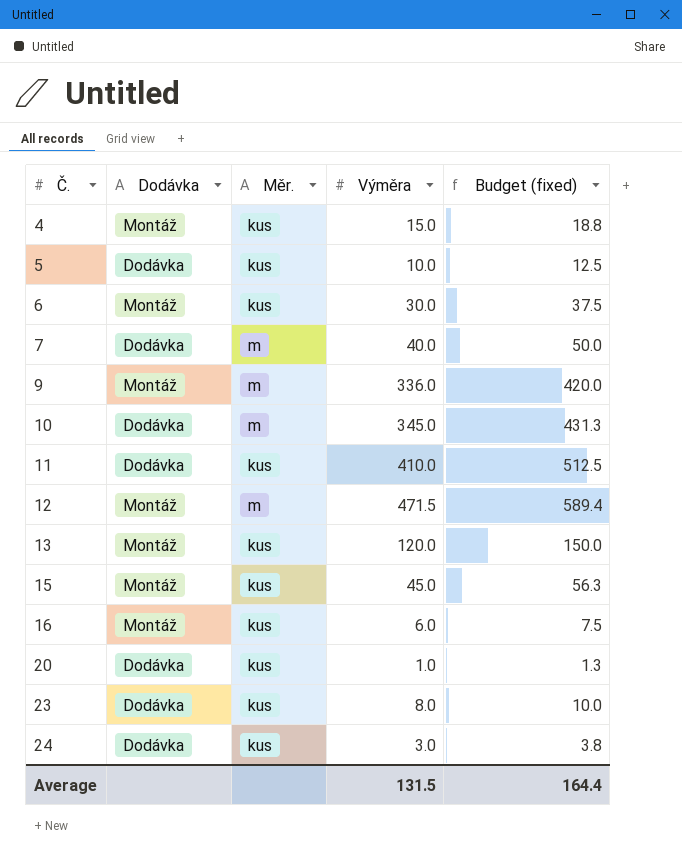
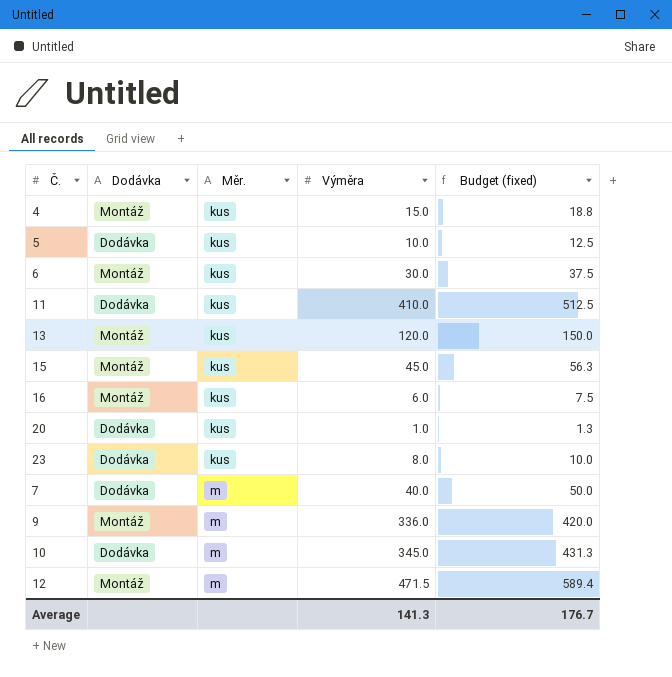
row order: Č. ascending -> Měr. ascending
row 24: Dodávka | kus | 3.0 | 3.8 -> none
Average | Výměra: 131.5 -> 141.3
Average | Budget (fixed): 164.4 -> 176.7

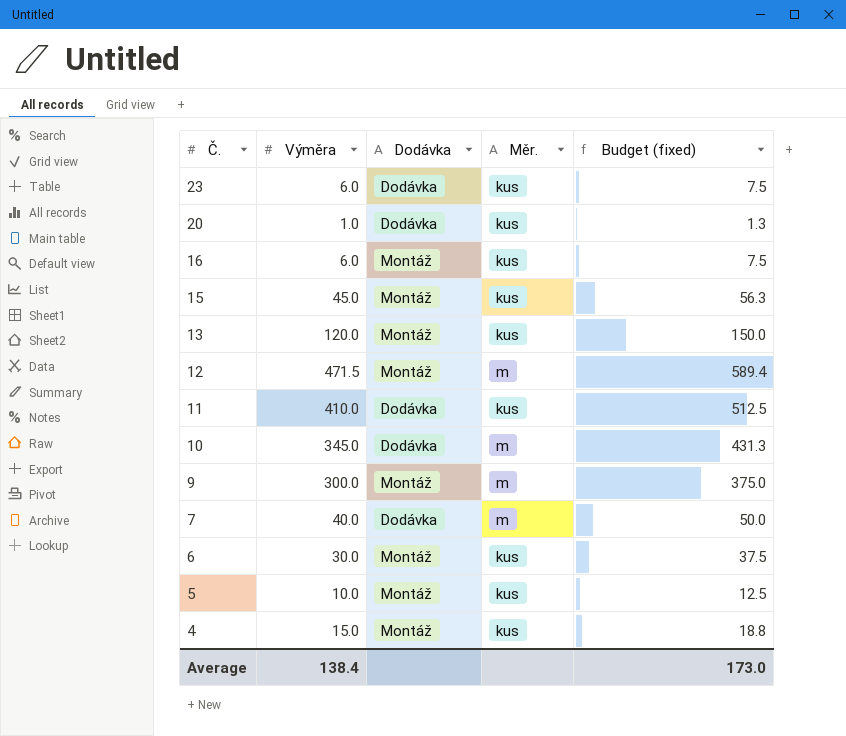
row order: Měr. ascending -> Č. descending
column Výměra | position: 4 -> 2
23 | Výměra: 8.0 -> 6.0
23 | Budget (fixed): 10.0 -> 7.5
9 | Výměra: 336.0 -> 300.0
9 | Budget (fixed): 420.0 -> 375.0
5 | Dodávka: Dodávka -> Montáž
Average | Výměra: 141.3 -> 138.4
Average | Budget (fixed): 176.7 -> 173.0

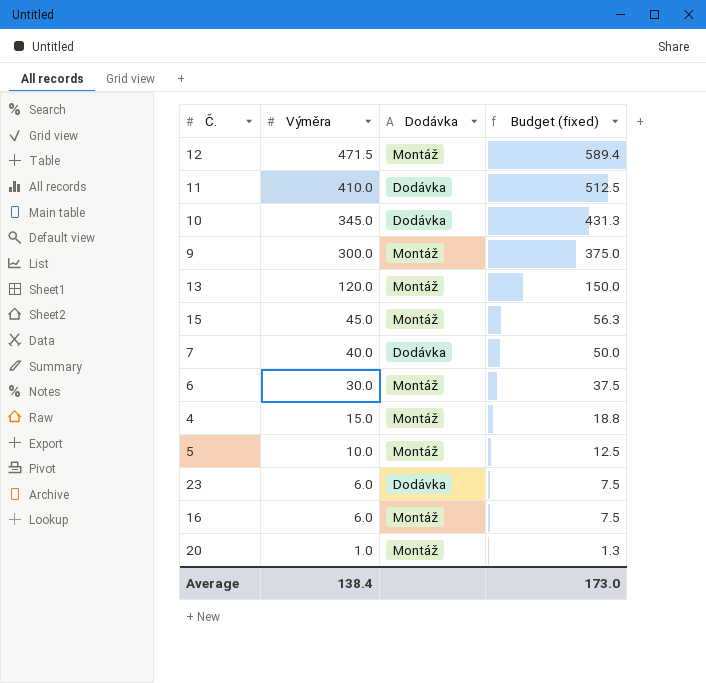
row order: Č. descending -> Výměra descending
column Měr. | position: 4 -> none
20 | Dodávka: Dodávka -> Montáž

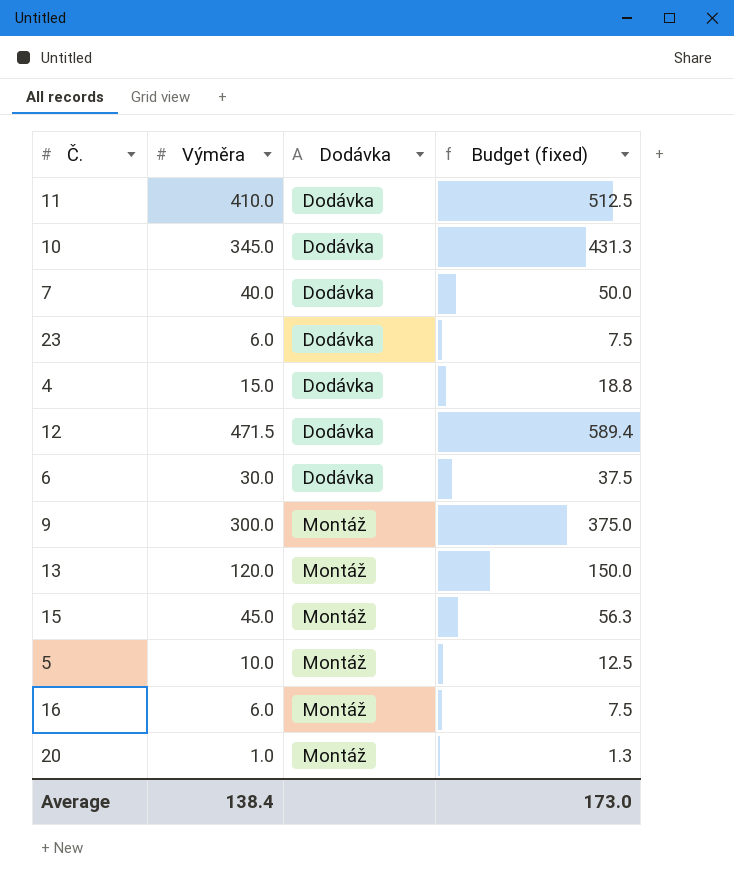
row order: Výměra descending -> Dodávka ascending
4 | Dodávka: Montáž -> Dodávka
12 | Dodávka: Montáž -> Dodávka
6 | Dodávka: Montáž -> Dodávka

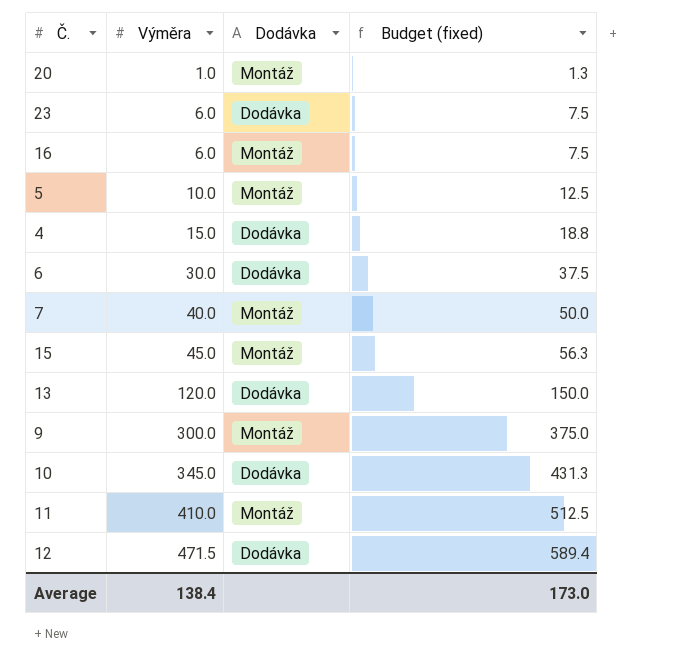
row order: Dodávka ascending -> Výměra ascending
7 | Dodávka: Dodávka -> Montáž
13 | Dodávka: Montáž -> Dodávka
11 | Dodávka: Dodávka -> Montáž

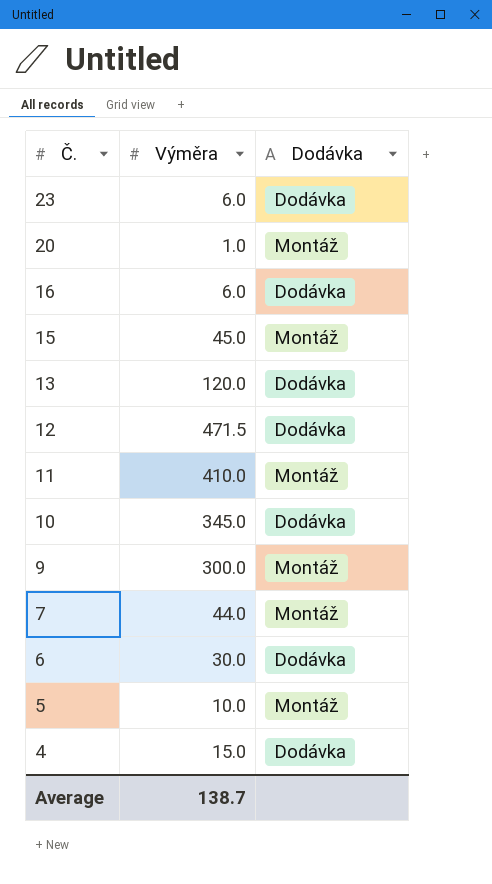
row order: Výměra ascending -> Č. descending
column Budget (fixed) | formula: [Výměra] * 1.25 -> none
16 | Dodávka: Montáž -> Dodávka
7 | Výměra: 40.0 -> 44.0
Average | Výměra: 138.4 -> 138.7

